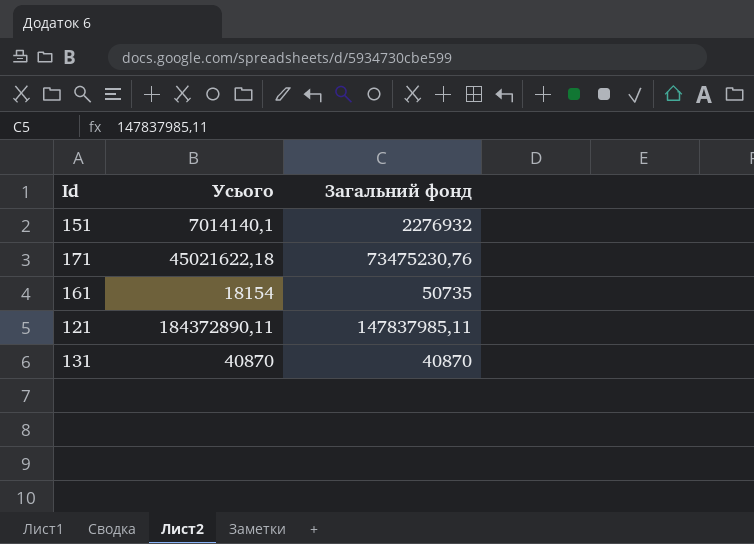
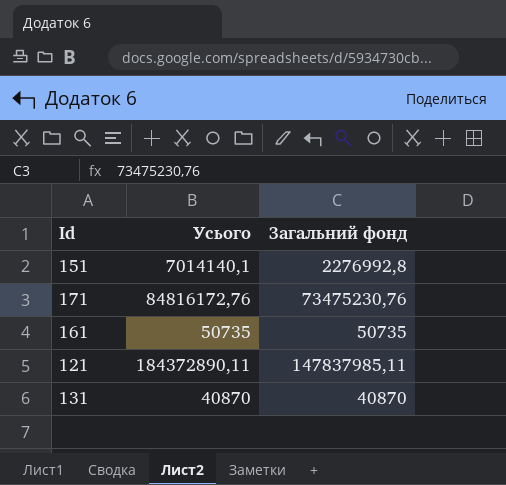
151 | Загальний фонд: 2276932 -> 2276992,8
171 | Усього: 45021622,18 -> 84816172,76
161 | Усього: 18154 -> 50735

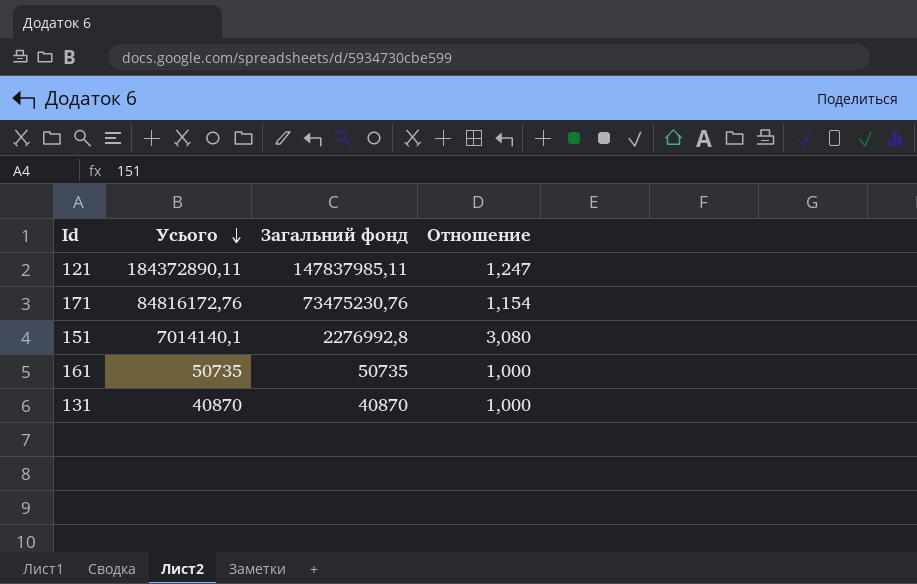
row order: none -> Усього descending
column Отношение | formula: none -> [Усього] / [Загальний фонд]

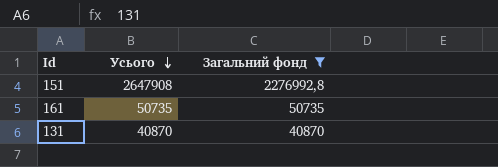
filter: none -> Загальний фонд <= 2276992,8
column Отношение | formula: [Усього] / [Загальний фонд] -> none
151 | Усього: 7014140,1 -> 2647908

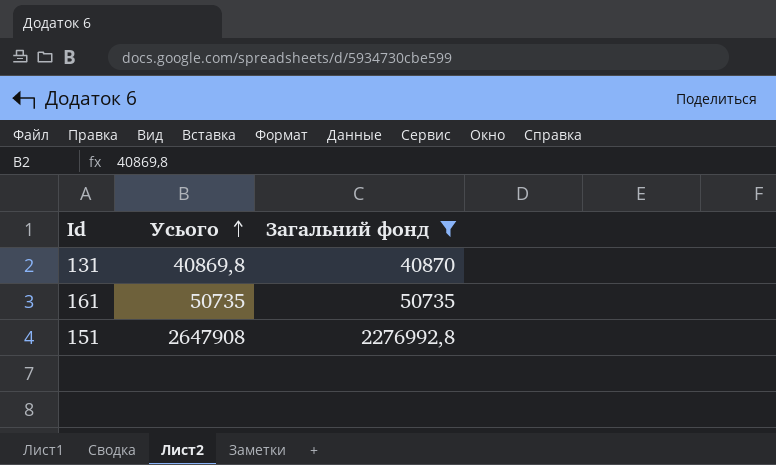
row order: Усього descending -> Усього ascending
131 | Усього: 40870 -> 40869,8

